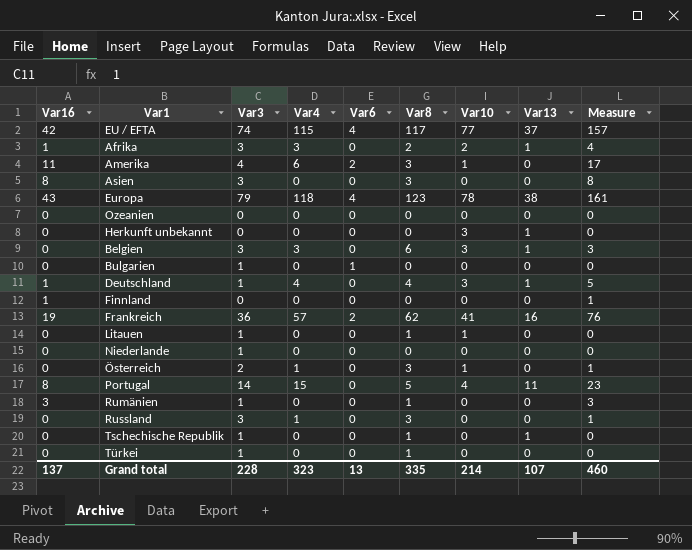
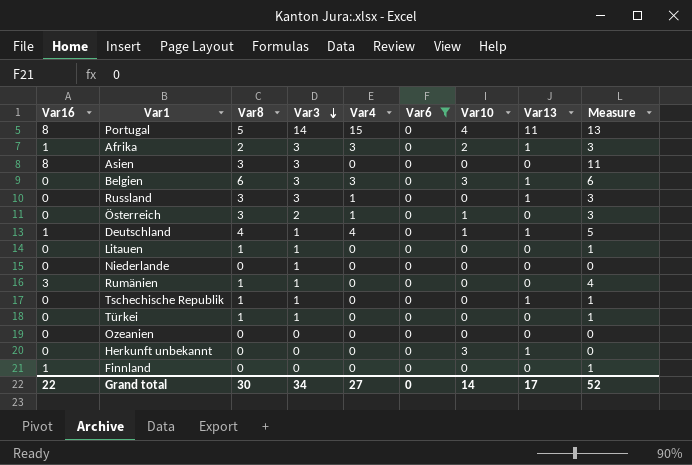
filter: none -> Var6 = 0
row order: none -> Var3 descending
column Var8 | position: 6 -> 3
column Measure | formula: [Var16] + [Var4] -> [Var16] + [Var8]
Russland | Var13: 0 -> 1
Deutschland | Var10: 3 -> 1
Litauen | Var10: 1 -> 0
Grand total | Var16: 137 -> 22
Grand total | Var8: 335 -> 30
Grand total | Var3: 228 -> 34
Grand total | Var4: 323 -> 27
Grand total | Var6: 13 -> 0
Grand total | Var10: 214 -> 14
Grand total | Var13: 107 -> 17
Grand total | Measure: 460 -> 52

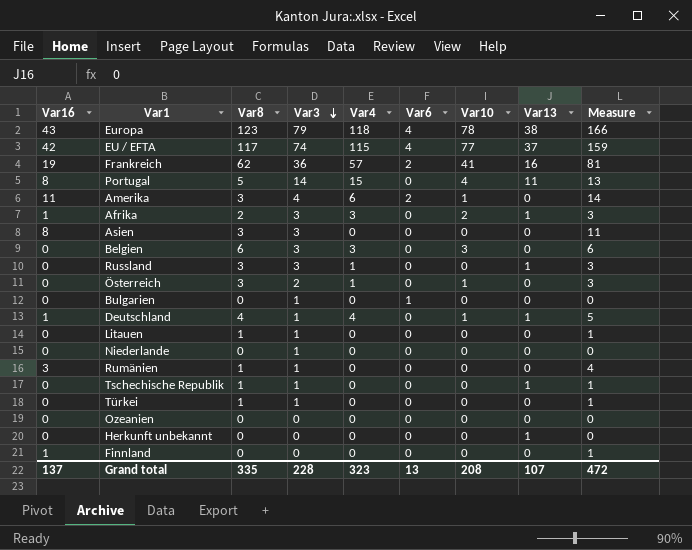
filter: Var6 = 0 -> none
Belgien | Var13: 1 -> 0
Herkunft unbekannt | Var10: 3 -> 0
Grand total | Var16: 22 -> 137
Grand total | Var8: 30 -> 335
Grand total | Var3: 34 -> 228
Grand total | Var4: 27 -> 323
Grand total | Var6: 0 -> 13
Grand total | Var10: 14 -> 208
Grand total | Var13: 17 -> 107
Grand total | Measure: 52 -> 472

